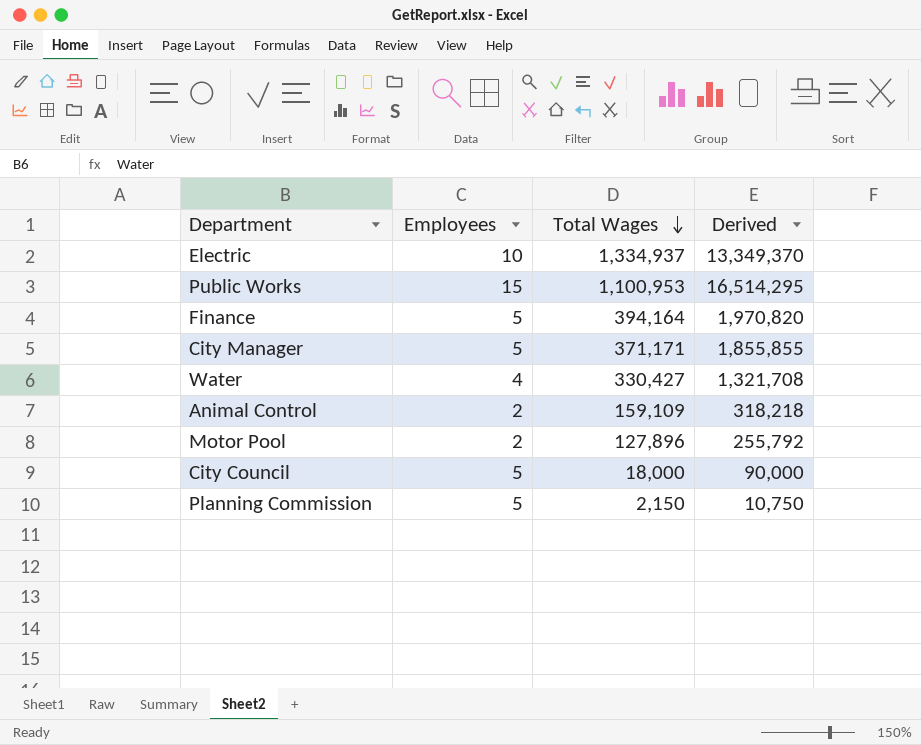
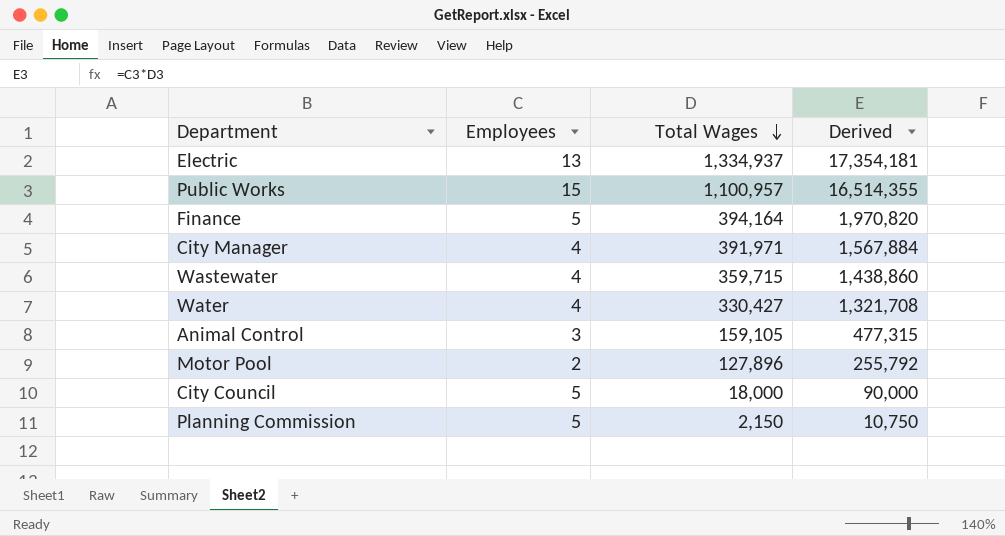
Electric | Employees: 10 -> 13
Electric | Derived: 13,349,370 -> 17,354,181
Public Works | Total Wages: 1,100,953 -> 1,100,957
Public Works | Derived: 16,514,295 -> 16,514,355
City Manager | Employees: 5 -> 4
City Manager | Total Wages: 371,171 -> 391,971
City Manager | Derived: 1,855,855 -> 1,567,884
row Wastewater: none -> 4 | 359,715 | 1,438,860
Animal Control | Employees: 2 -> 3
Animal Control | Total Wages: 159,109 -> 159,105
Animal Control | Derived: 318,218 -> 477,315

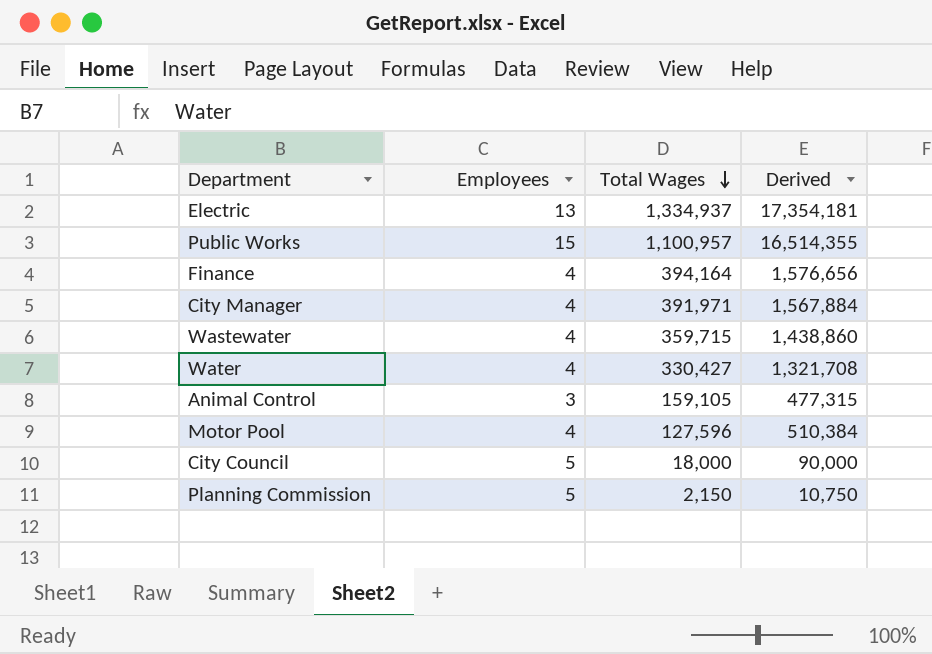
Finance | Employees: 5 -> 4
Finance | Derived: 1,970,820 -> 1,576,656
Motor Pool | Employees: 2 -> 4
Motor Pool | Total Wages: 127,896 -> 127,596
Motor Pool | Derived: 255,792 -> 510,384

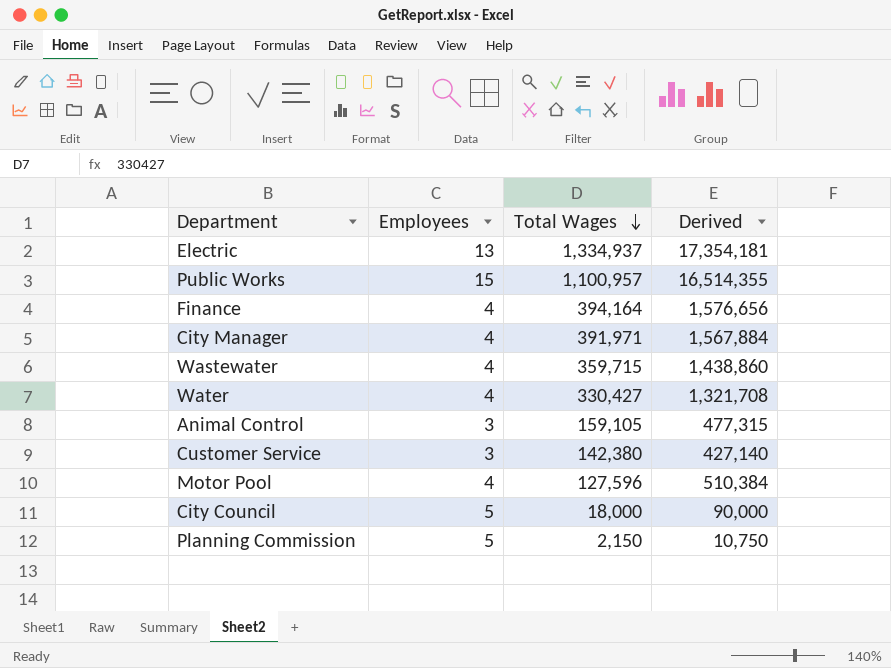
row Customer Service: none -> 3 | 142,380 | 427,140

